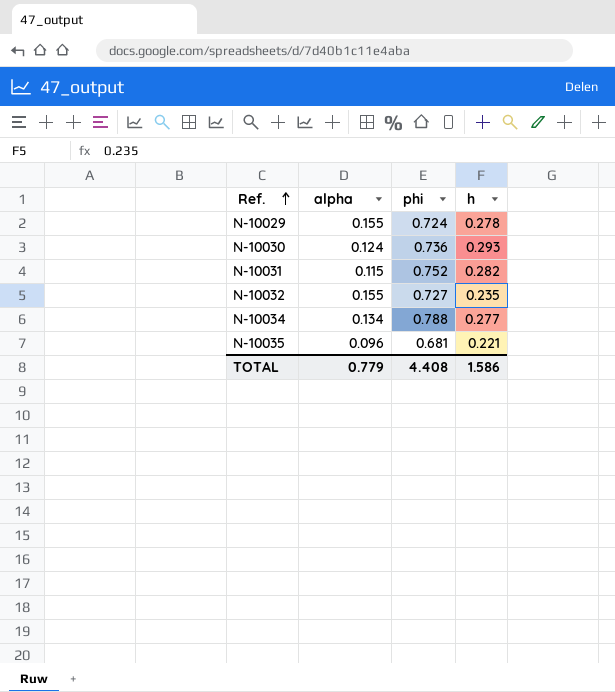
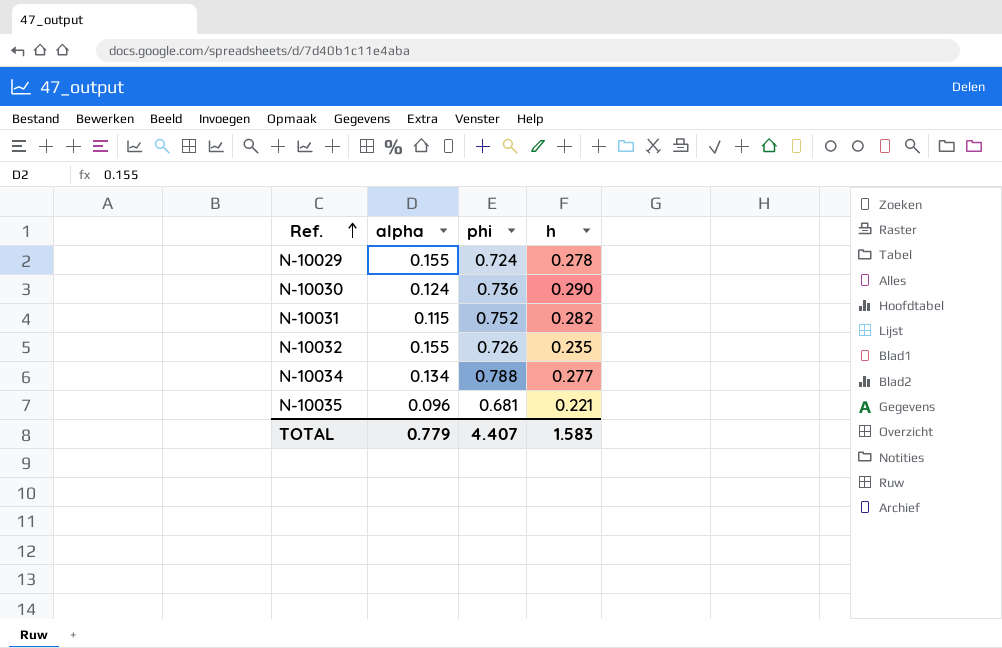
N-10030 | h: 0.293 -> 0.290
N-10032 | phi: 0.727 -> 0.726
TOTAL | phi: 4.408 -> 4.407
TOTAL | h: 1.586 -> 1.583

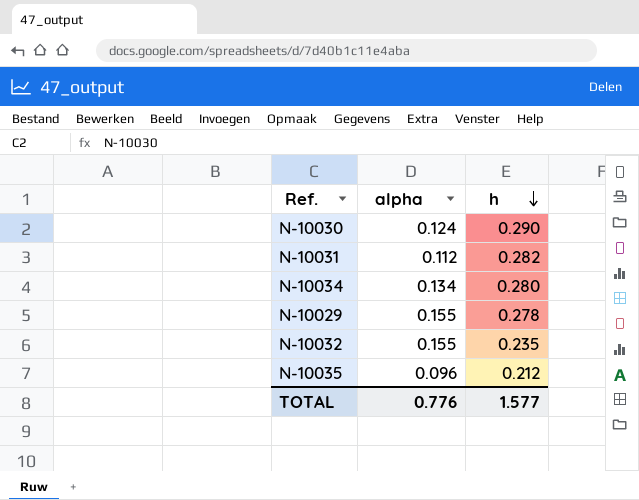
row order: Ref. ascending -> h descending
column phi | position: 3 -> none
N-10031 | alpha: 0.115 -> 0.112
N-10034 | h: 0.277 -> 0.280
N-10035 | h: 0.221 -> 0.212
TOTAL | alpha: 0.779 -> 0.776
TOTAL | h: 1.583 -> 1.577

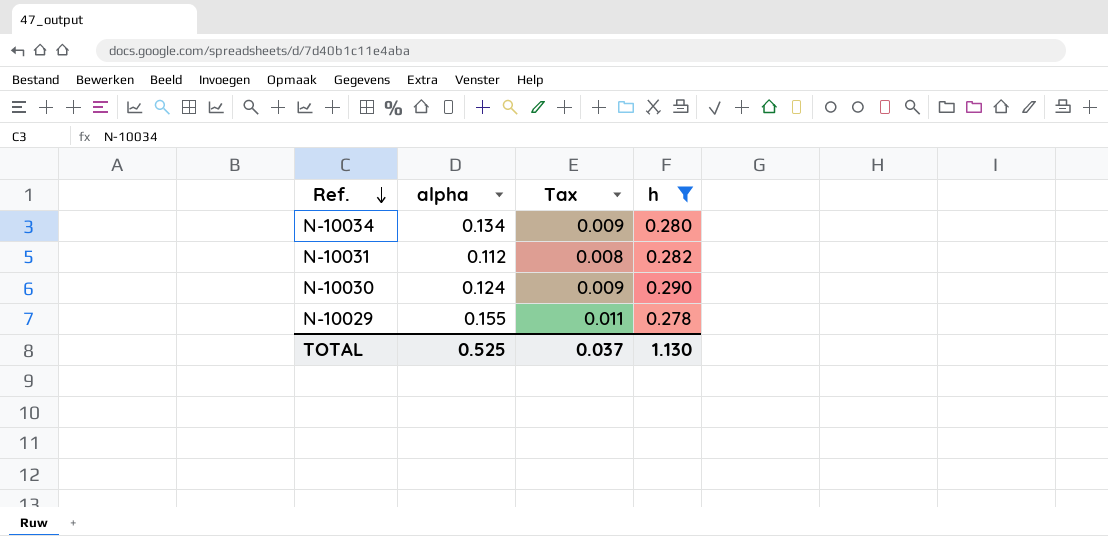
filter: none -> h >= 0.278
row order: h descending -> Ref. descending
column Tax | formula: none -> [alpha] * 0.07
TOTAL | alpha: 0.776 -> 0.525
TOTAL | h: 1.577 -> 1.130

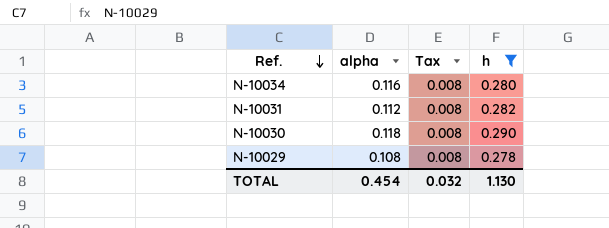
N-10034 | alpha: 0.134 -> 0.116
N-10034 | Tax: 0.009 -> 0.008
N-10030 | alpha: 0.124 -> 0.118
N-10030 | Tax: 0.009 -> 0.008
N-10029 | alpha: 0.155 -> 0.108
N-10029 | Tax: 0.011 -> 0.008
TOTAL | alpha: 0.525 -> 0.454
TOTAL | Tax: 0.037 -> 0.032

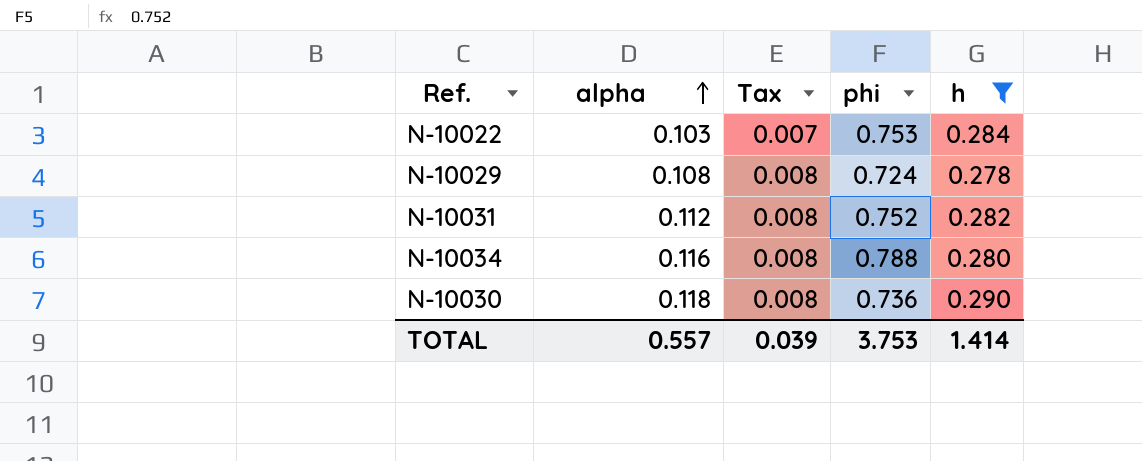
row order: Ref. descending -> alpha ascending
column phi | position: none -> 4
row N-10022: none -> 0.103 | 0.007 | 0.753 | 0.284
TOTAL | alpha: 0.454 -> 0.557
TOTAL | Tax: 0.032 -> 0.039
TOTAL | h: 1.130 -> 1.414

